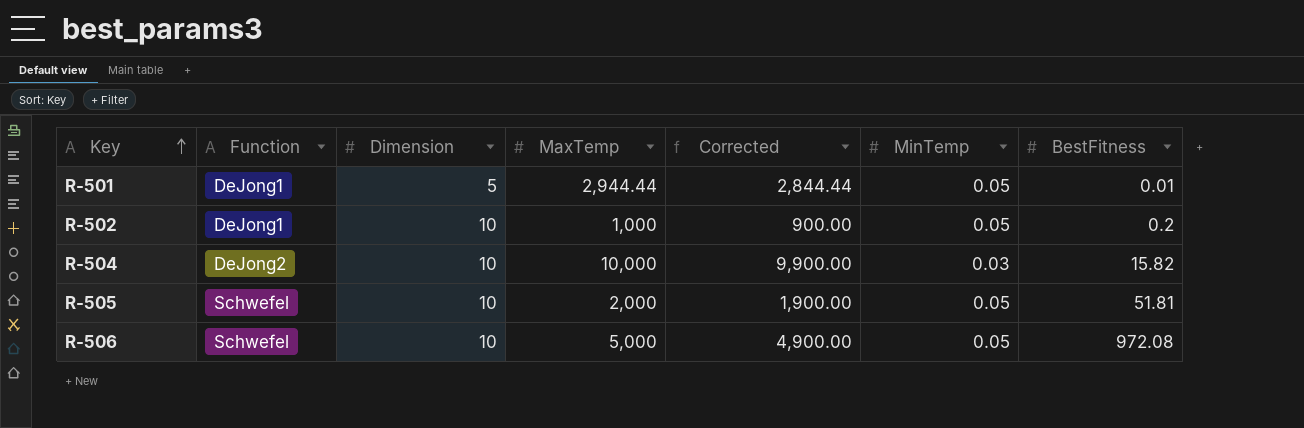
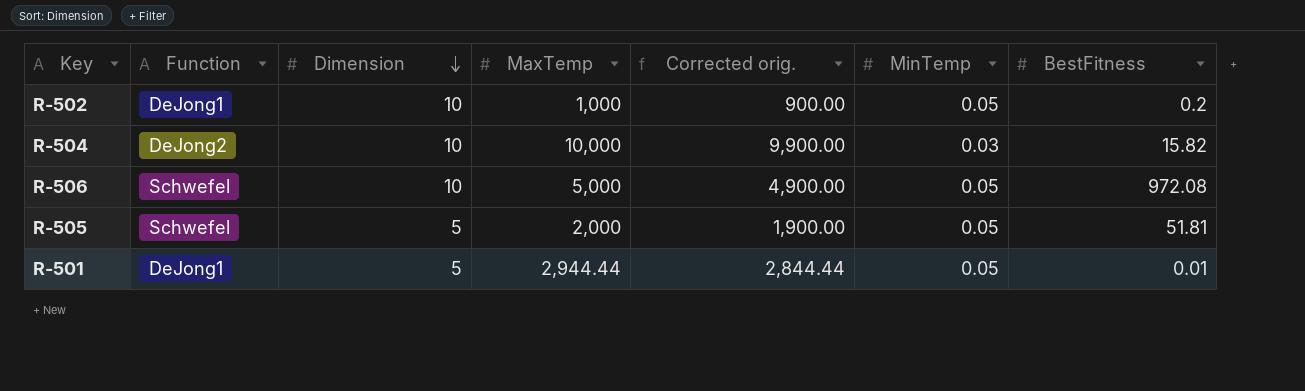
row order: Key ascending -> Dimension descending
column name: Corrected -> Corrected orig.
R-505 | Dimension: 10 -> 5

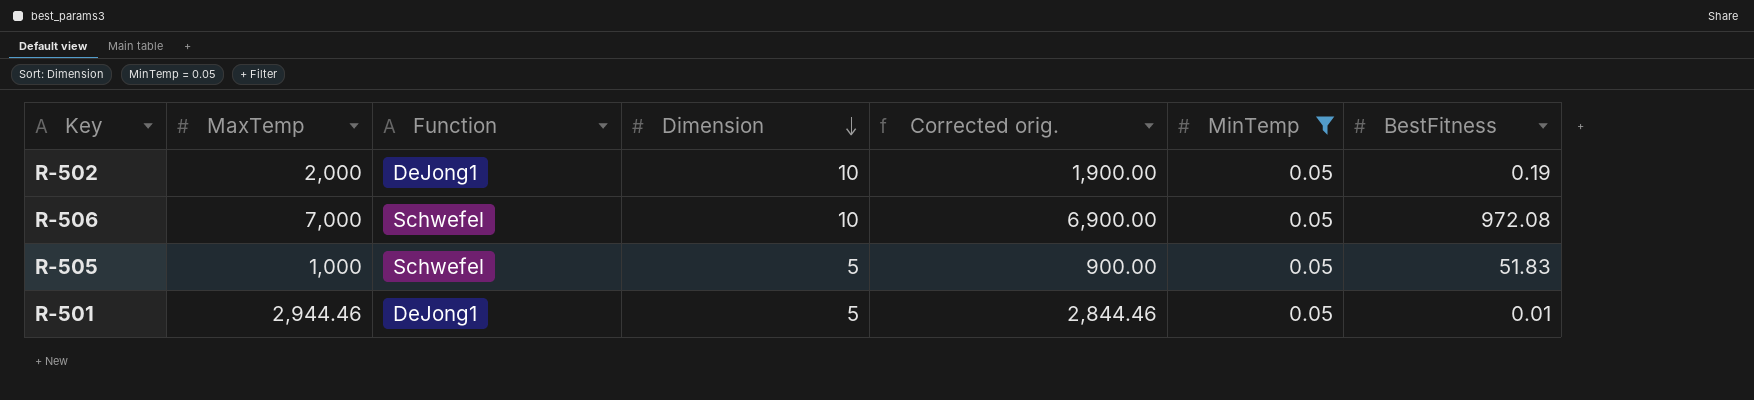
filter: none -> MinTemp = 0.05
column MaxTemp | position: 4 -> 2
R-502 | MaxTemp: 1,000 -> 2,000
R-502 | Corrected orig.: 900.00 -> 1,900.00
R-502 | BestFitness: 0.2 -> 0.19
R-506 | MaxTemp: 5,000 -> 7,000
R-506 | Corrected orig.: 4,900.00 -> 6,900.00
R-505 | MaxTemp: 2,000 -> 1,000
R-505 | Corrected orig.: 1,900.00 -> 900.00
R-505 | BestFitness: 51.81 -> 51.83
R-501 | MaxTemp: 2,944.44 -> 2,944.46
R-501 | Corrected orig.: 2,844.44 -> 2,844.46

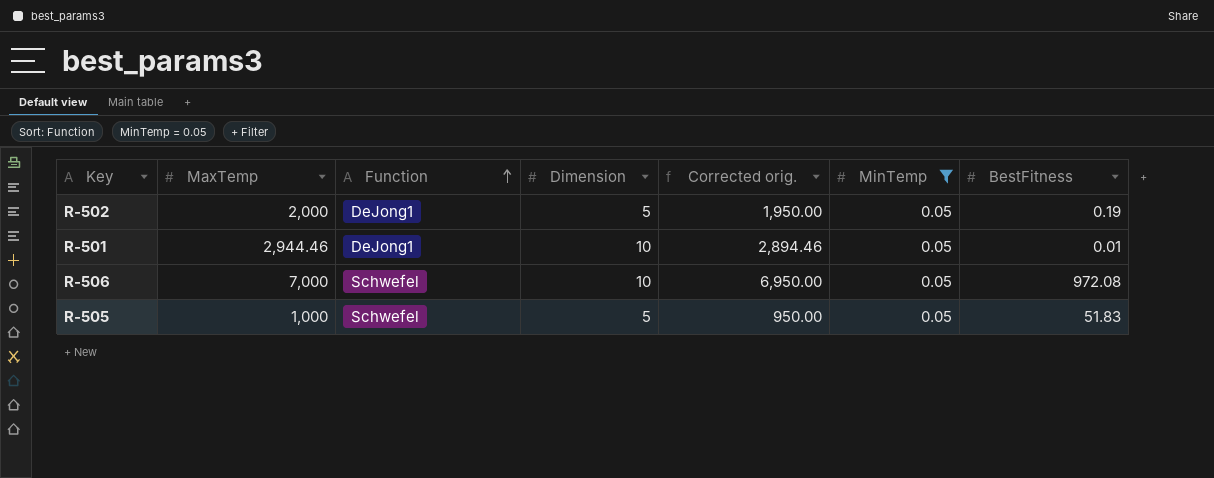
row order: Dimension descending -> Function ascending
column Corrected orig. | formula: [MaxTemp] - 100 -> [MaxTemp] - 50
R-502 | Dimension: 10 -> 5
R-501 | Dimension: 5 -> 10

